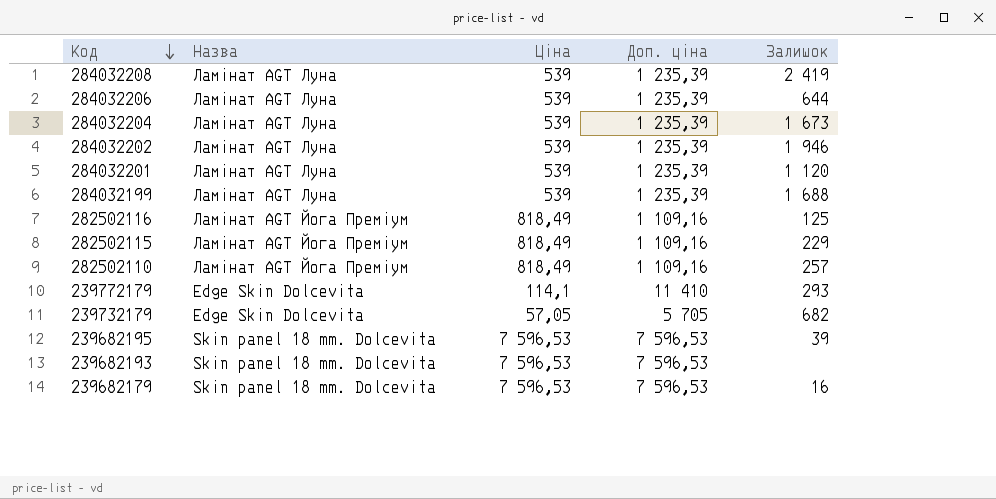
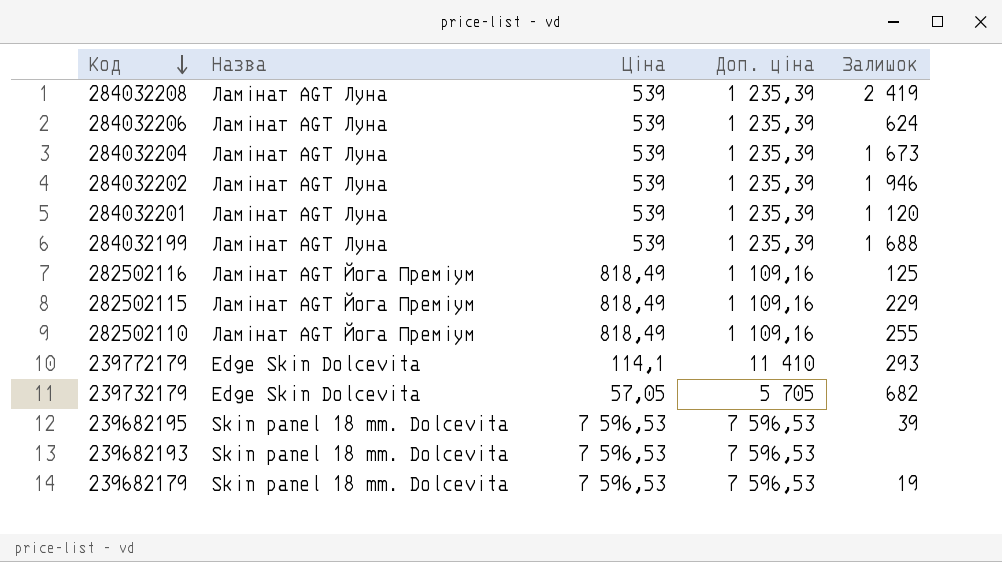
284032206 | Залишок: 644 -> 624
282502110 | Залишок: 257 -> 255
239682179 | Залишок: 16 -> 19

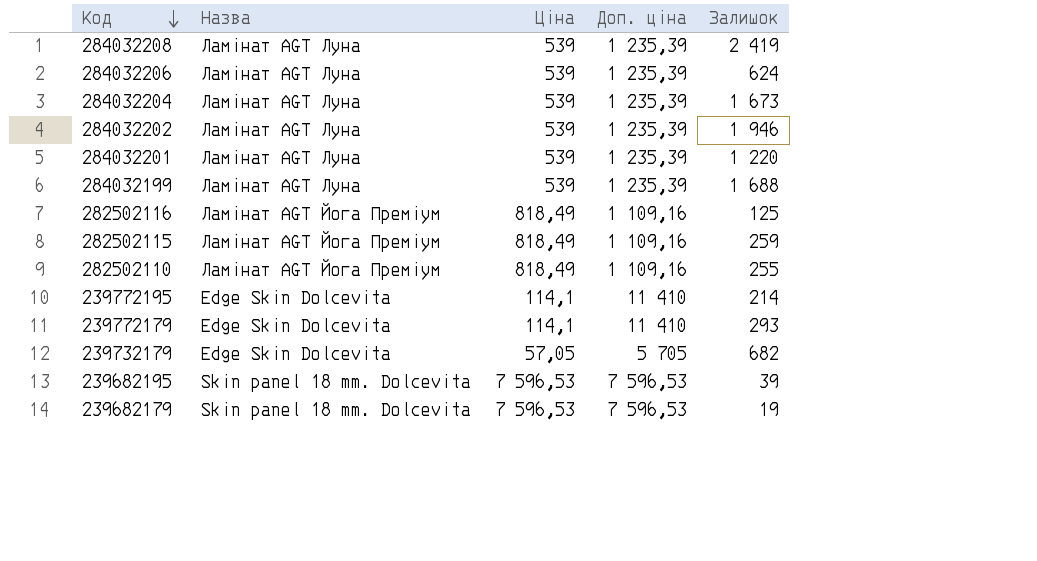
row 239682193: Skin panel 18 mm. Dolcevita | 7 596,53 | 7 596,53 | none -> none
284032201 | Залишок: 1 120 -> 1 220
282502115 | Залишок: 229 -> 259
row 239772195: none -> Edge Skin Dolcevita | 114,1 | 11 410 | 214

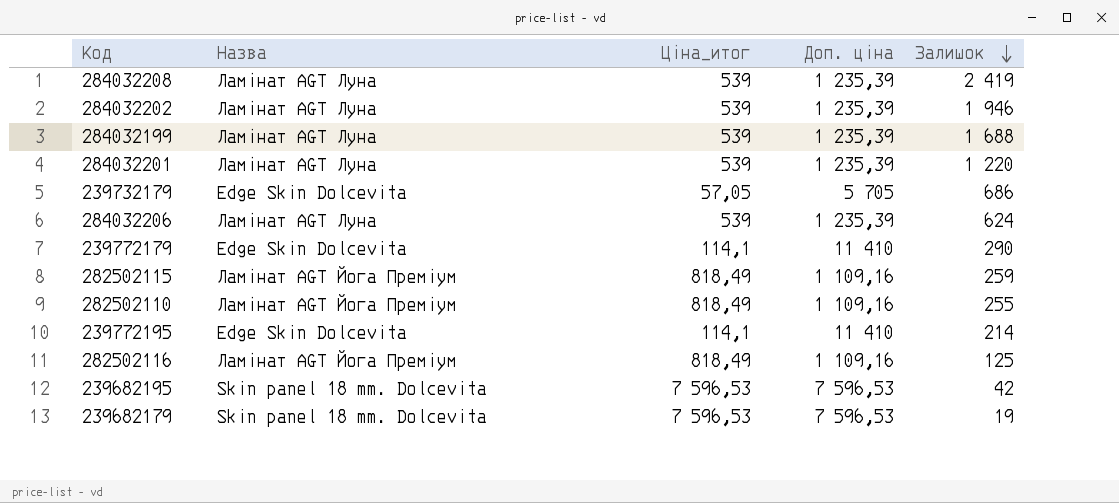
row order: Код descending -> Залишок descending
column name: Ціна -> Ціна_итог
row 284032204: Ламінат AGT Луна | 539 | 1 235,39 | 1 673 -> none
239732179 | Залишок: 682 -> 686
239772179 | Залишок: 293 -> 290
239682195 | Залишок: 39 -> 42

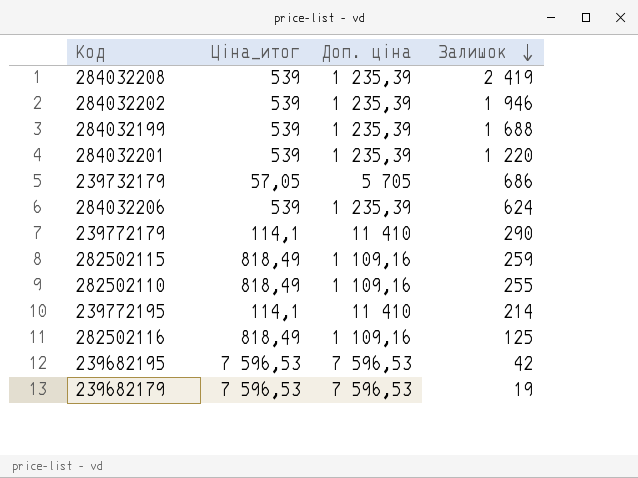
column Назва | position: 2 -> none

